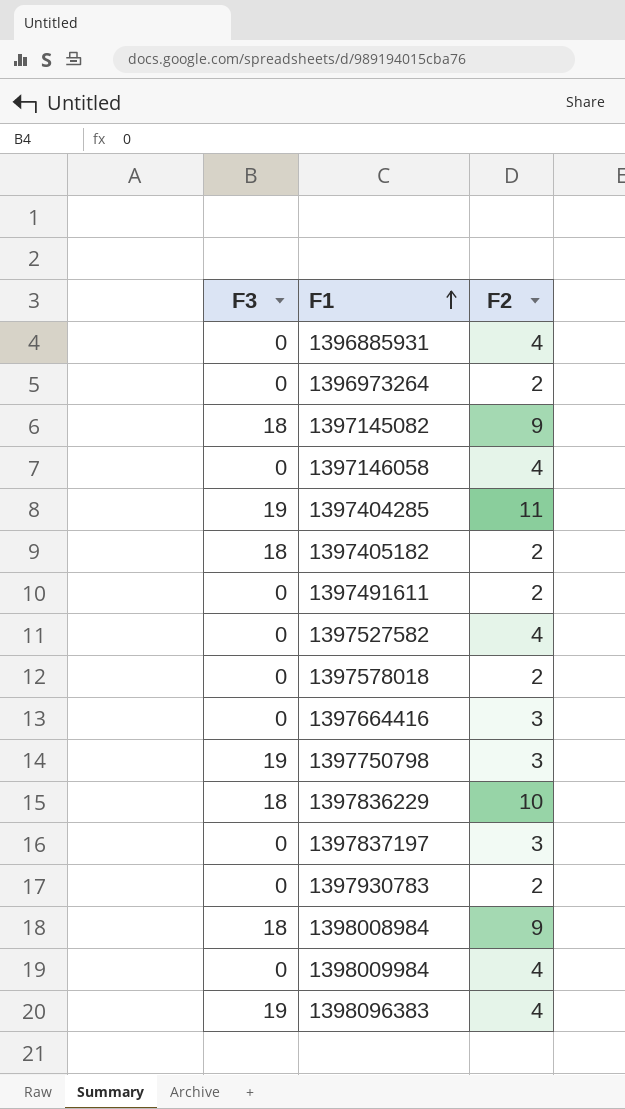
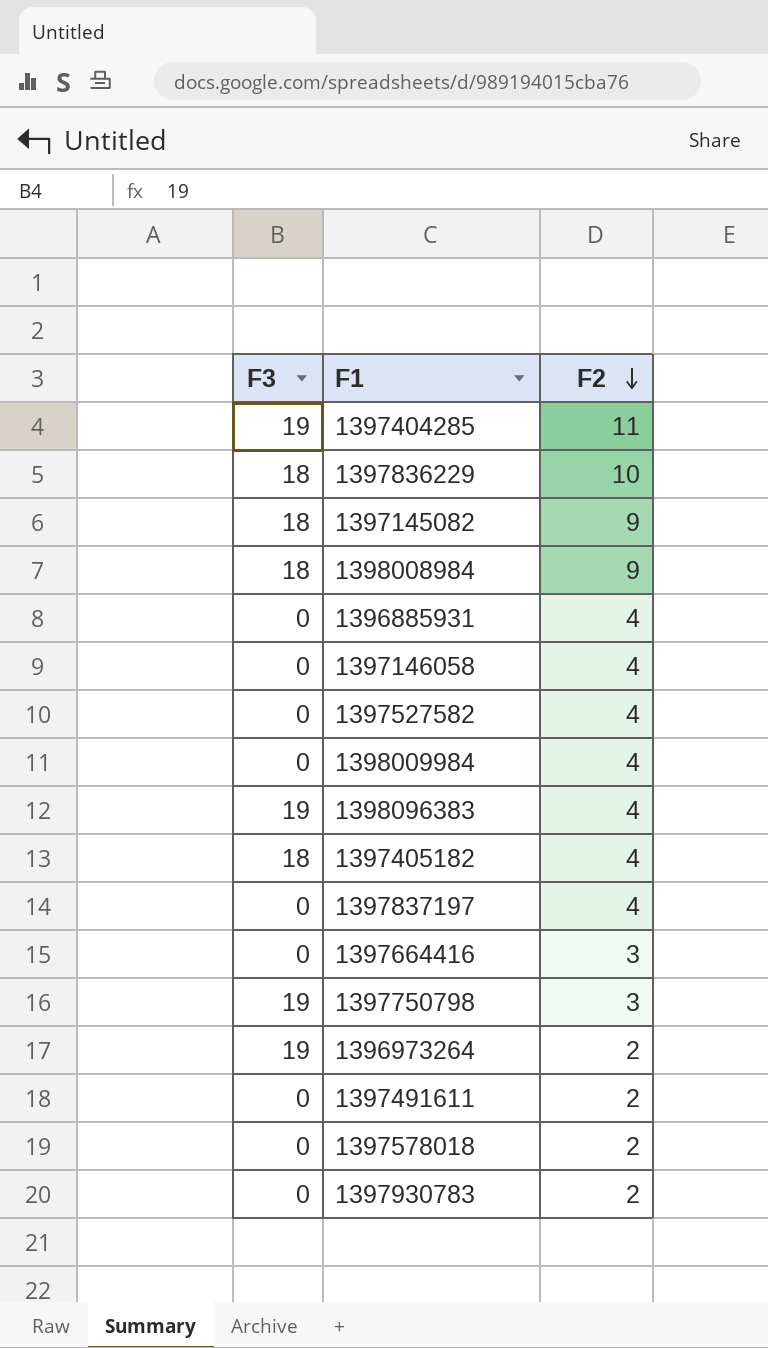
row order: F1 ascending -> F2 descending
1397405182 | F2: 2 -> 4
1397837197 | F2: 3 -> 4
1396973264 | F3: 0 -> 19

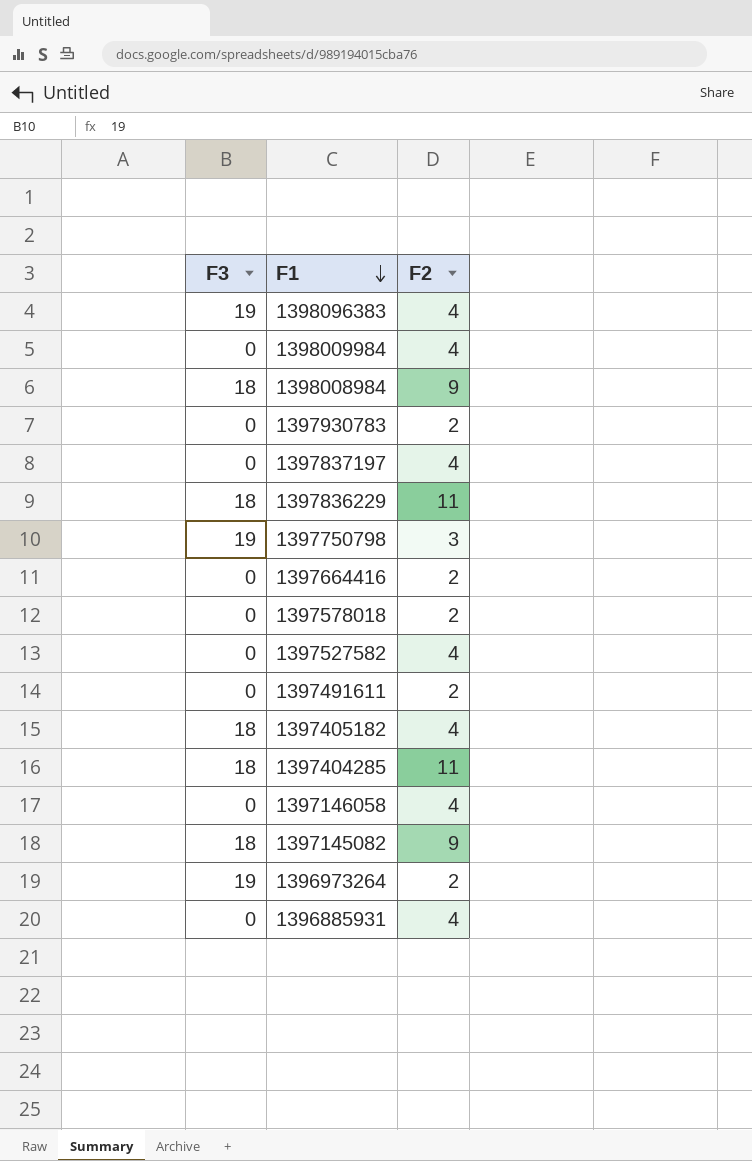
row order: F2 descending -> F1 descending
1397836229 | F2: 10 -> 11
1397664416 | F2: 3 -> 2
1397404285 | F3: 19 -> 18

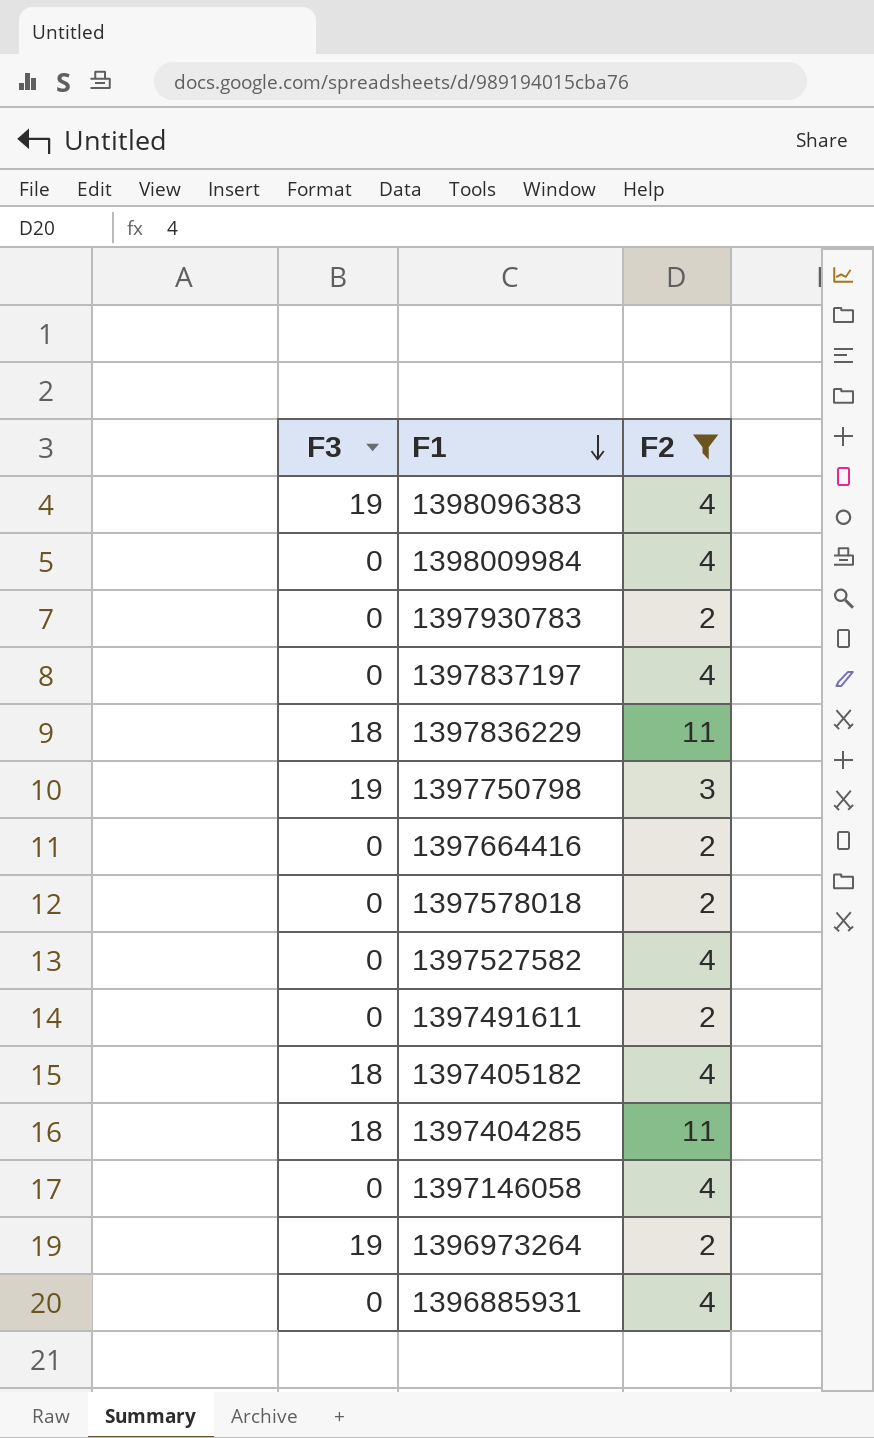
filter: none -> F2 != 9

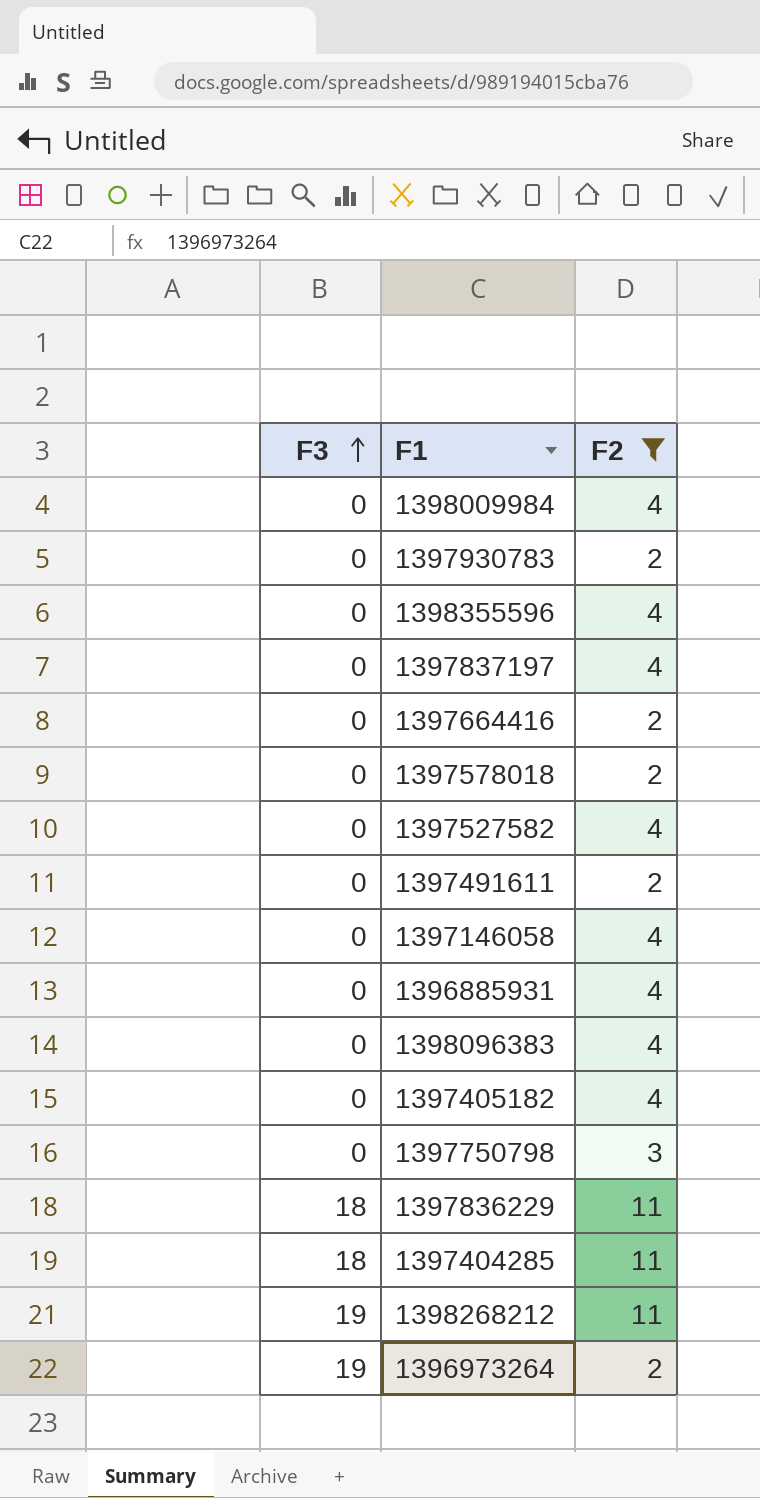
row order: F1 descending -> F3 ascending
row 1398355596: none -> 0 | 4
1398096383 | F3: 19 -> 0
1397405182 | F3: 18 -> 0
1397750798 | F3: 19 -> 0
row 1398268212: none -> 19 | 11

